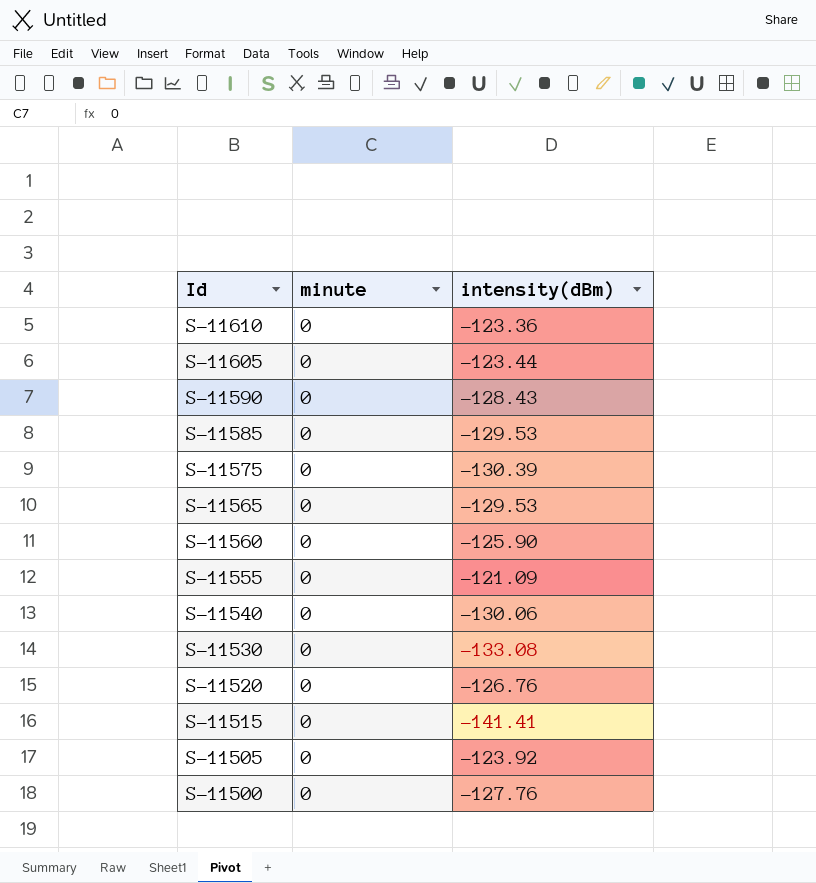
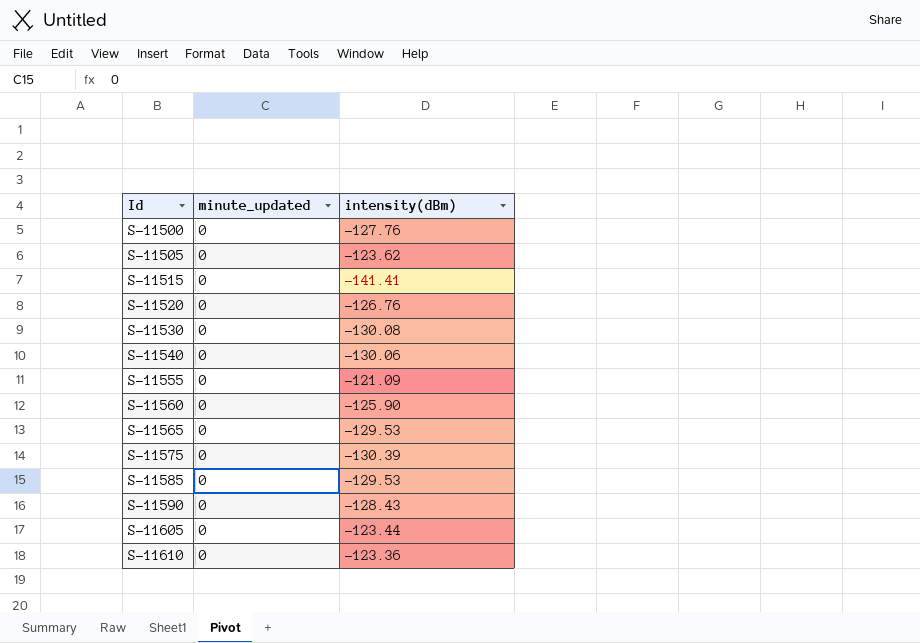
row order: Id descending -> Id ascending
column name: minute -> minute_updated
S-11505 | intensity(dBm): -123.92 -> -123.62
S-11530 | intensity(dBm): -133.08 -> -130.08

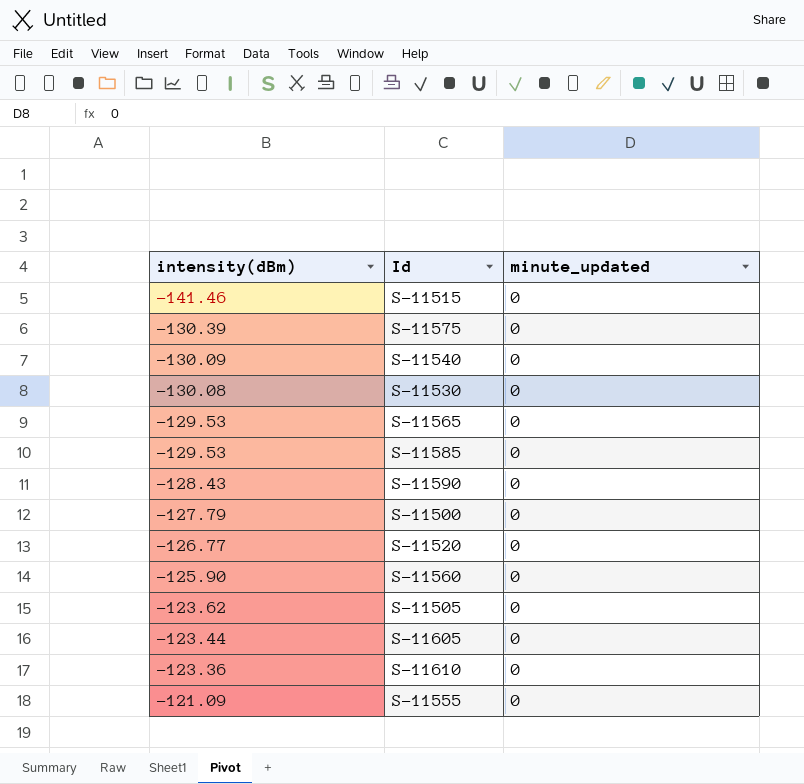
row order: Id ascending -> intensity(dBm) ascending
column intensity(dBm) | position: 3 -> 1
S-11515 | intensity(dBm): -141.41 -> -141.46
S-11540 | intensity(dBm): -130.06 -> -130.09
S-11500 | intensity(dBm): -127.76 -> -127.79
S-11520 | intensity(dBm): -126.76 -> -126.77

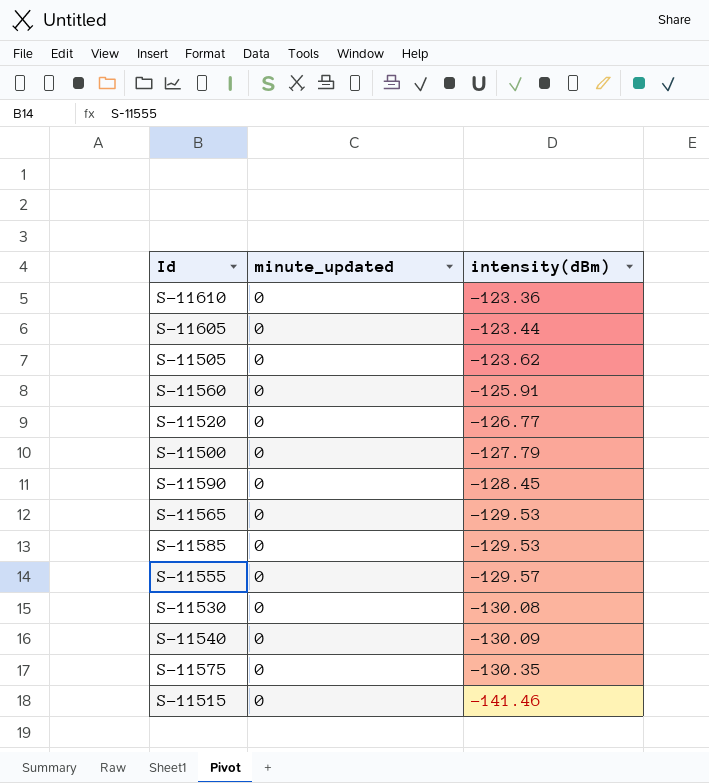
row order: intensity(dBm) ascending -> intensity(dBm) descending
column intensity(dBm) | position: 1 -> 3
S-11560 | intensity(dBm): -125.90 -> -125.91
S-11590 | intensity(dBm): -128.43 -> -128.45
S-11555 | intensity(dBm): -121.09 -> -129.57
S-11575 | intensity(dBm): -130.39 -> -130.35

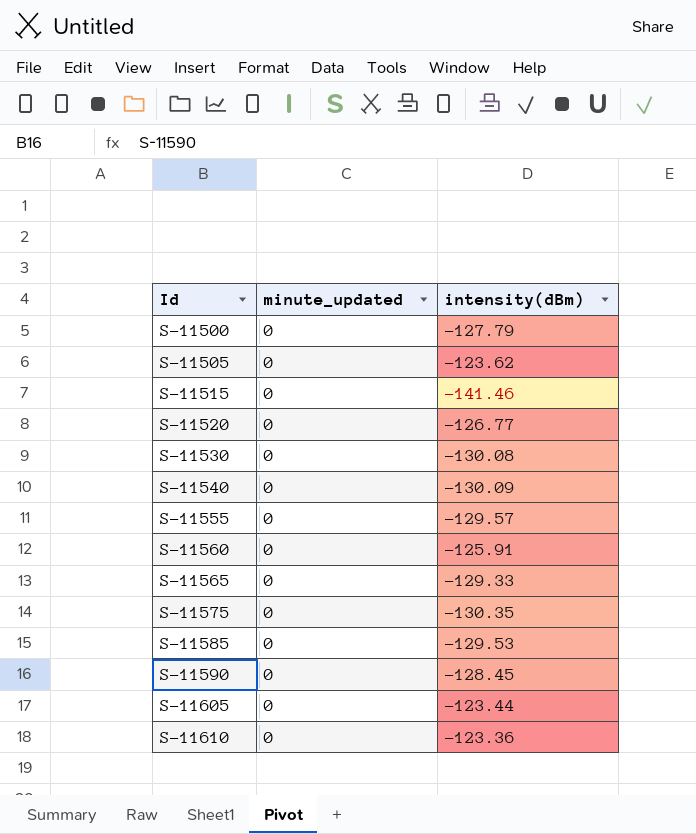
row order: intensity(dBm) descending -> Id ascending
S-11565 | intensity(dBm): -129.53 -> -129.33

